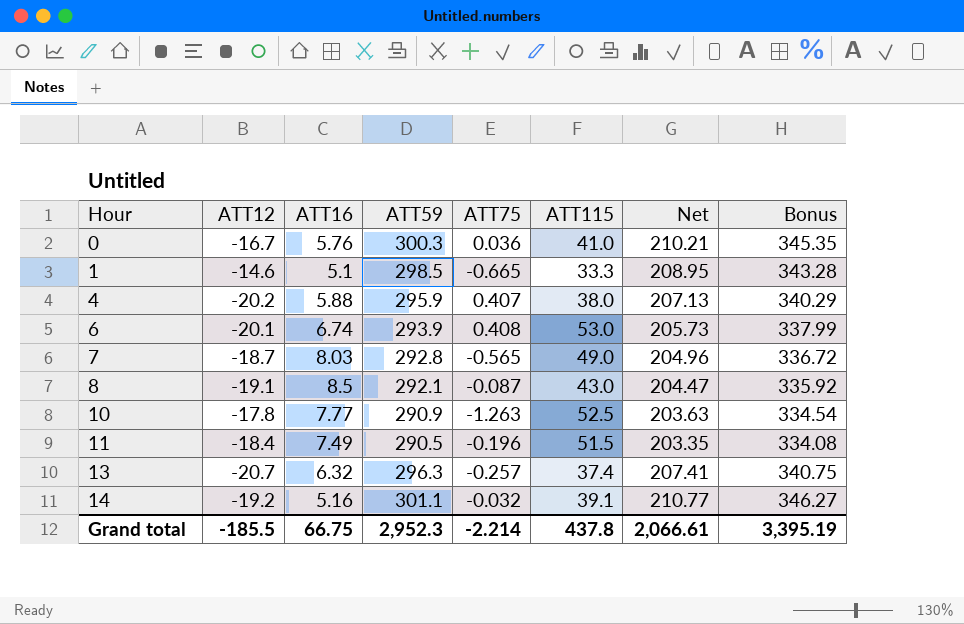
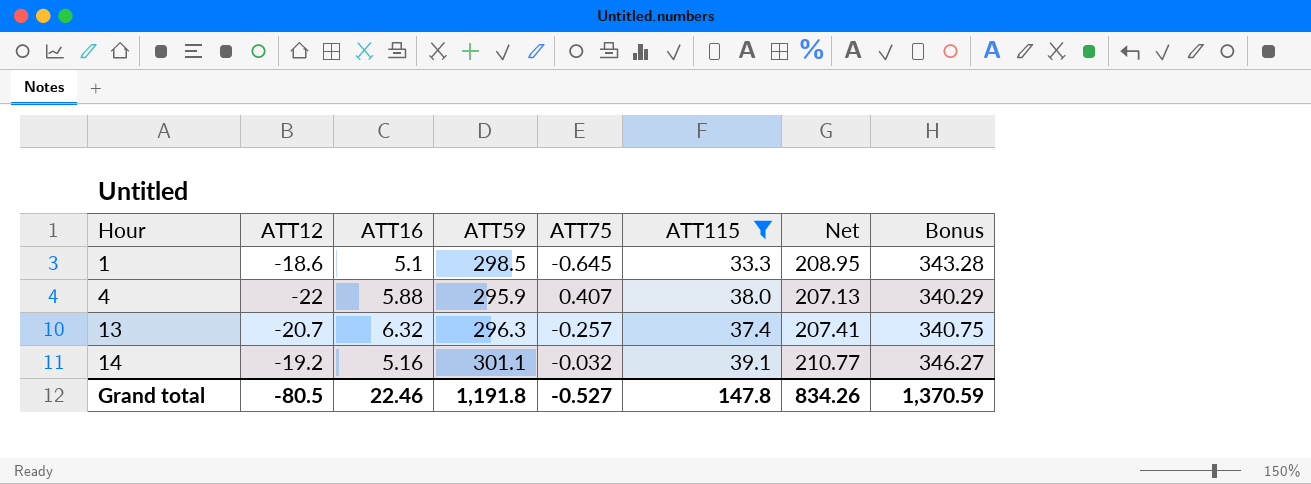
filter: none -> ATT115 <= 39.1
1 | ATT12: -14.6 -> -18.6
1 | ATT75: -0.665 -> -0.645
4 | ATT12: -20.2 -> -22
Grand total | ATT12: -185.5 -> -80.5
Grand total | ATT16: 66.75 -> 22.46
Grand total | ATT59: 2,952.3 -> 1,191.8
Grand total | ATT75: -2.214 -> -0.527
Grand total | ATT115: 437.8 -> 147.8
Grand total | Net: 2,066.61 -> 834.26
Grand total | Bonus: 3,395.19 -> 1,370.59

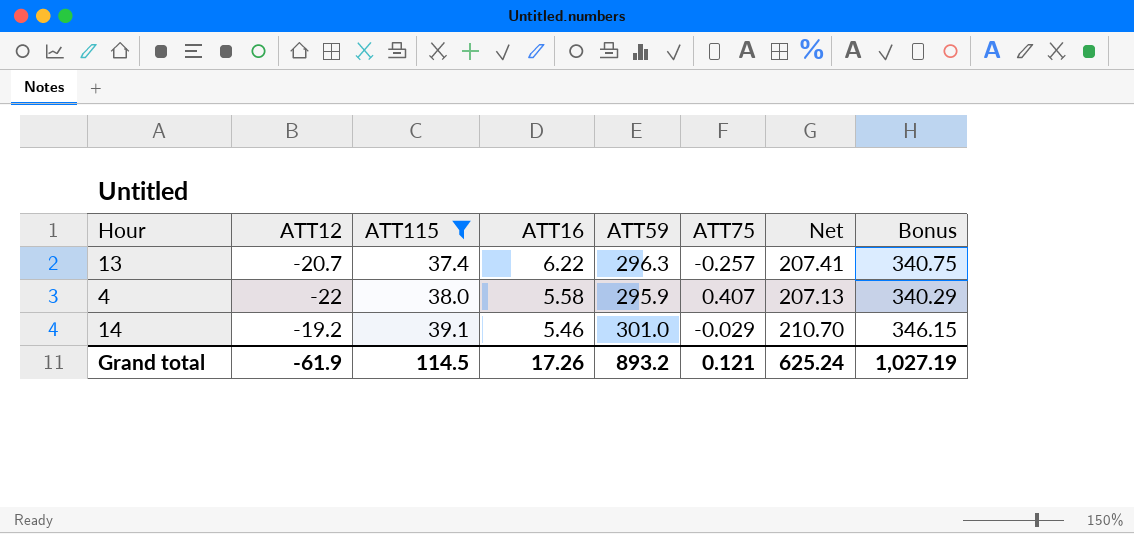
row order: Hour ascending -> ATT115 ascending
column ATT115 | position: 6 -> 3
row 1: -18.6 | 5.1 | 298.5 | -0.645 | 33.3 | 208.95 | 343.28 -> none
13 | ATT16: 6.32 -> 6.22
4 | ATT16: 5.88 -> 5.58
14 | ATT16: 5.16 -> 5.46
14 | ATT59: 301.1 -> 301.0
14 | ATT75: -0.032 -> -0.029
14 | Net: 210.77 -> 210.70
14 | Bonus: 346.27 -> 346.15
Grand total | ATT12: -80.5 -> -61.9
Grand total | ATT115: 147.8 -> 114.5
Grand total | ATT16: 22.46 -> 17.26
Grand total | ATT59: 1,191.8 -> 893.2
Grand total | ATT75: -0.527 -> 0.121
Grand total | Net: 834.26 -> 625.24
Grand total | Bonus: 1,370.59 -> 1,027.19

